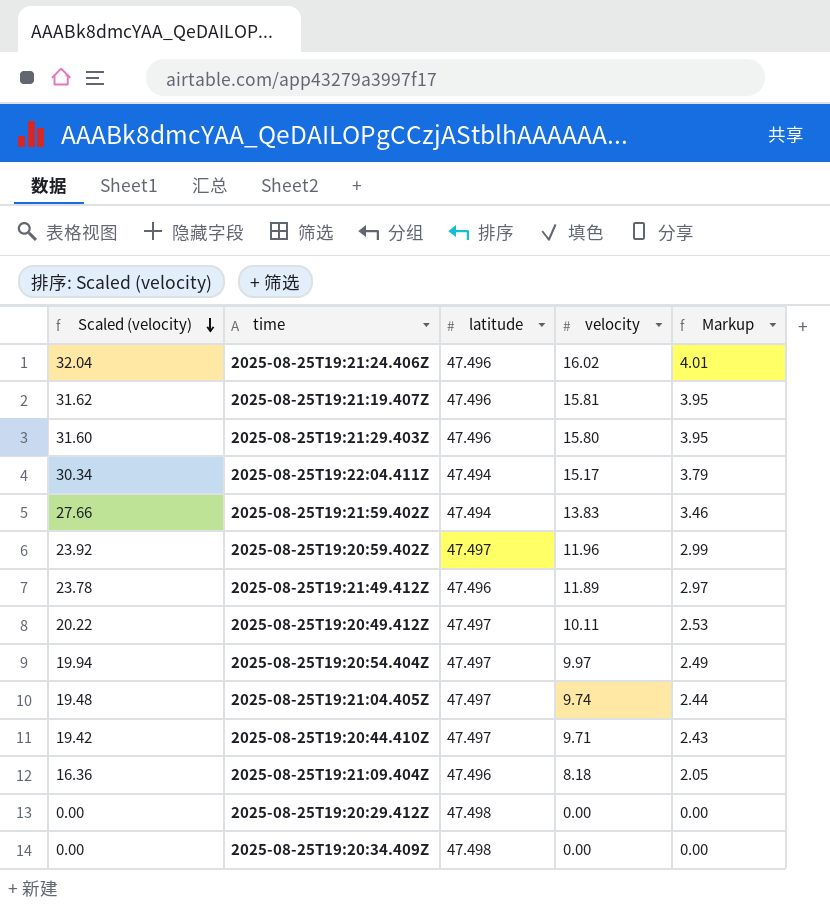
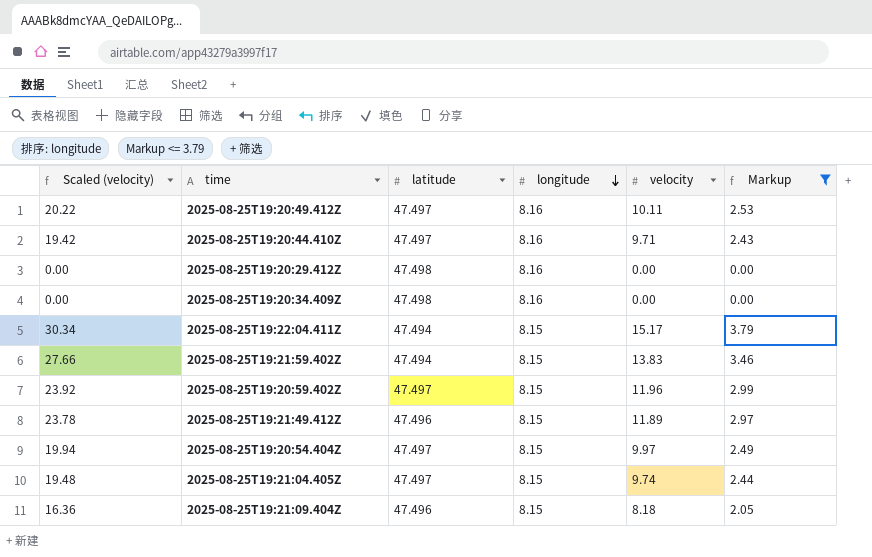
filter: none -> Markup <= 3.79
row order: Scaled (velocity) descending -> longitude descending
column longitude | position: none -> 4

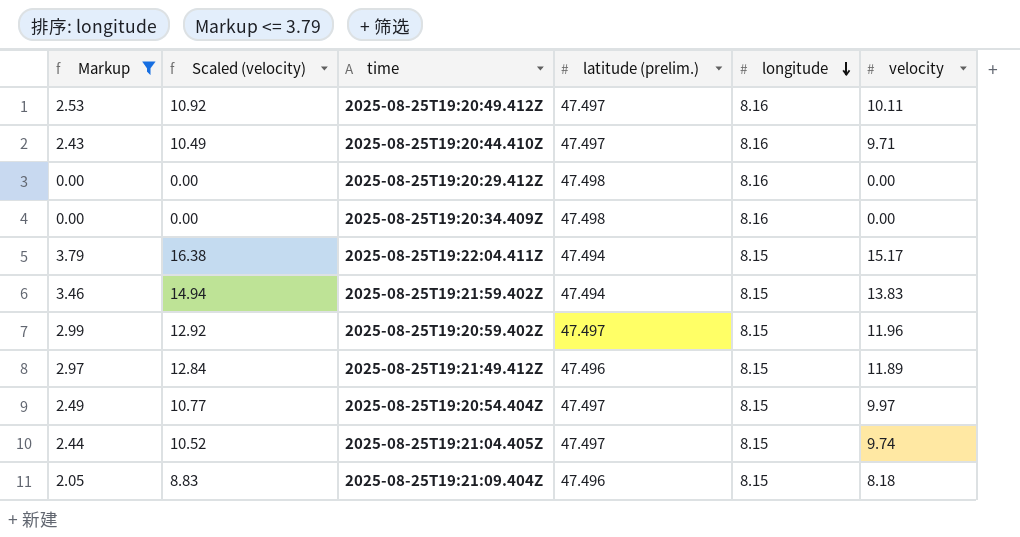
column Markup | position: 6 -> 1
column Scaled (velocity) | formula: [velocity] * 2 -> [velocity] * 1.08
column name: latitude -> latitude (prelim.)

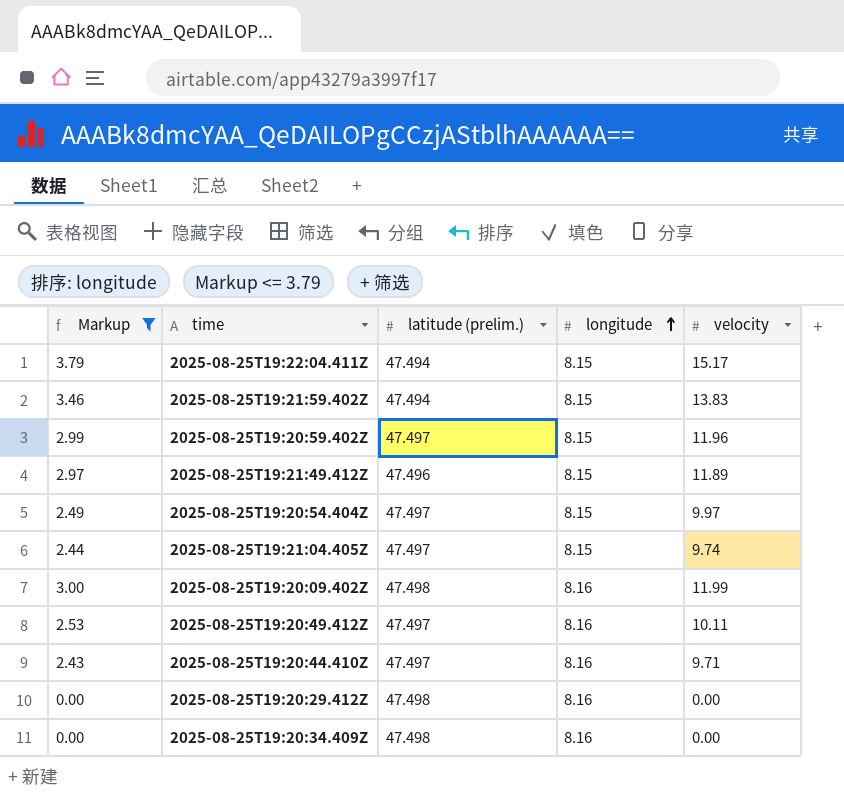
row order: longitude descending -> longitude ascending
column Scaled (velocity) | formula: [velocity] * 1.08 -> none
row 2025-08-25T19:21:09.404Z: 2.05 | 8.83 | 47.496 | 8.15 | 8.18 -> none
row 2025-08-25T19:20:09.402Z: none -> 3.00 | 47.498 | 8.16 | 11.99

